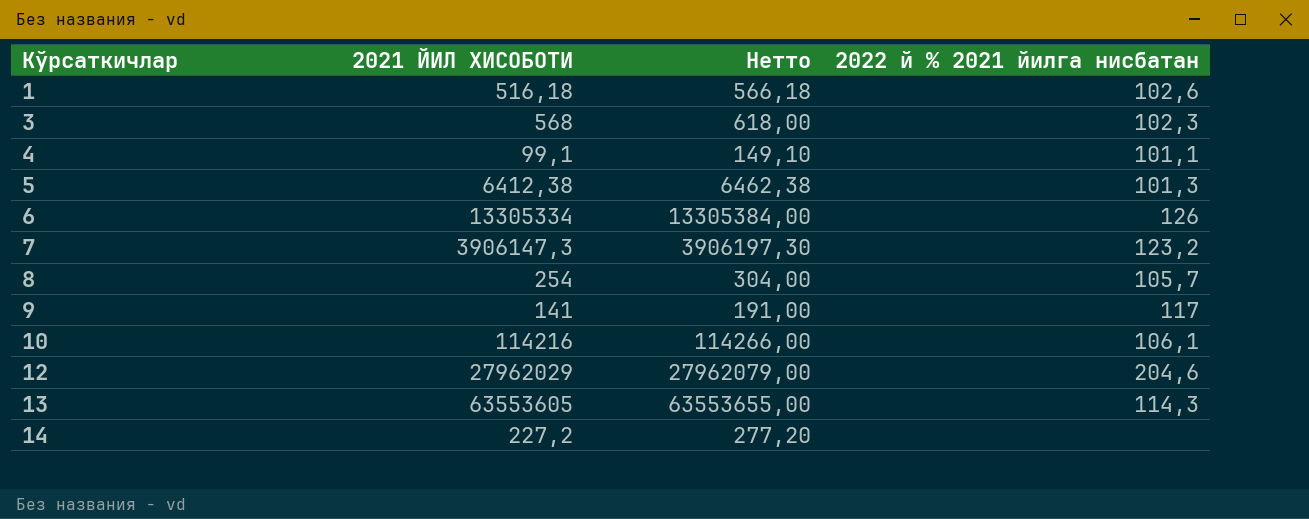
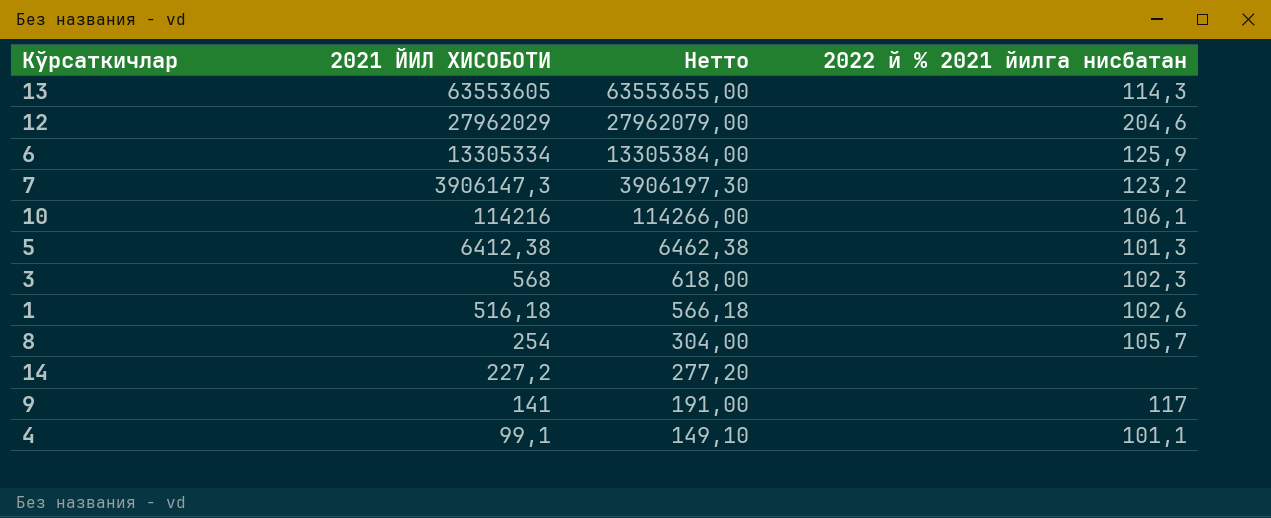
row order: Кўрсаткичлар ascending -> 2021 ЙИЛ ХИСОБОТИ descending
6 | 2022 й % 2021 йилга нисбатан: 126 -> 125,9

